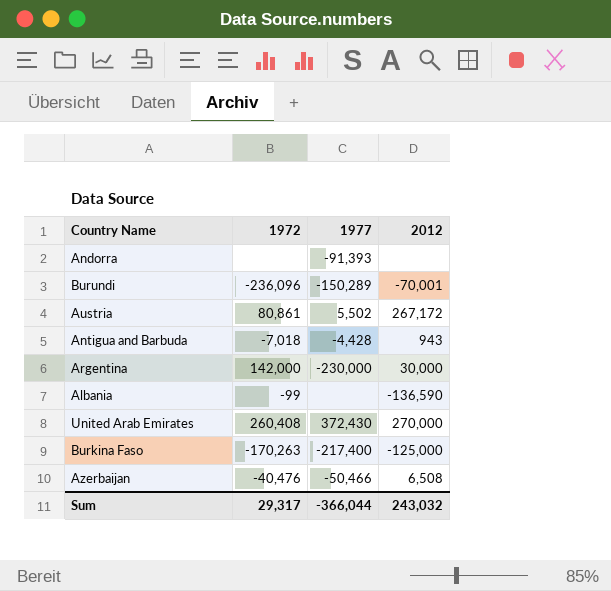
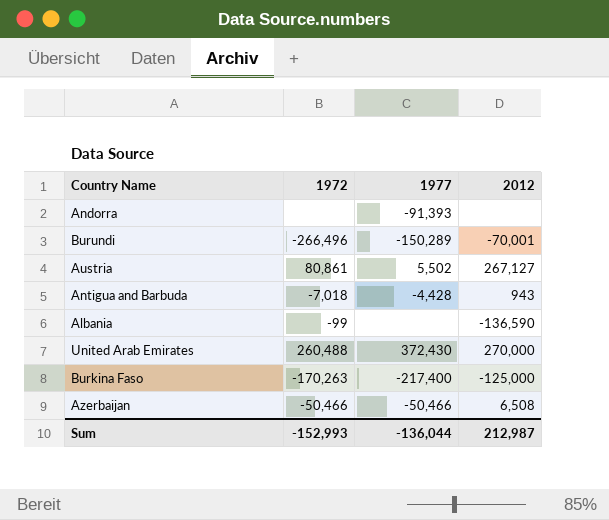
row Argentina: 142,000 | -230,000 | 30,000 -> none
Burundi | 1972: -236,096 -> -266,496
Austria | 2012: 267,172 -> 267,127
United Arab Emirates | 1972: 260,408 -> 260,488
Azerbaijan | 1972: -40,476 -> -50,466
Sum | 1972: 29,317 -> -152,993
Sum | 1977: -366,044 -> -136,044
Sum | 2012: 243,032 -> 212,987

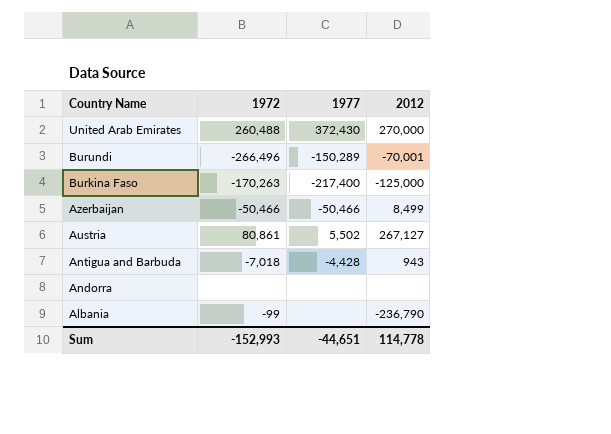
row order: none -> Country Name descending
Azerbaijan | 2012: 6,508 -> 8,499
Andorra | 1977: -91,393 -> none
Albania | 2012: -136,590 -> -236,790
Sum | 1977: -136,044 -> -44,651
Sum | 2012: 212,987 -> 114,778

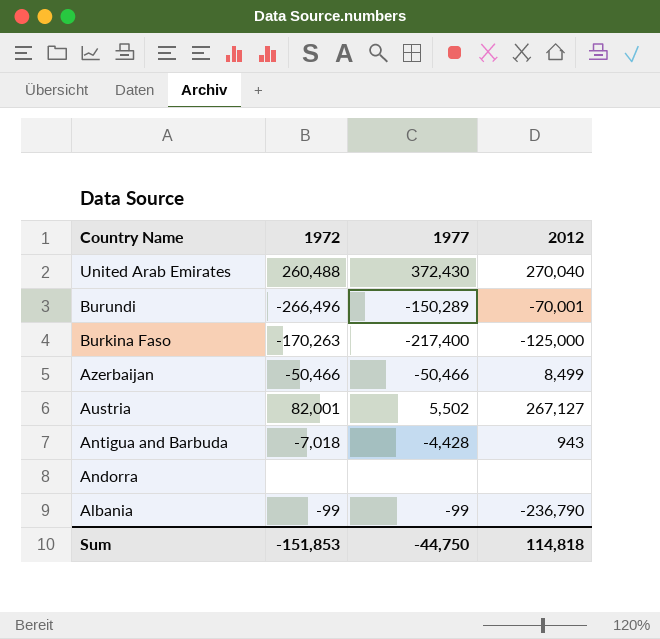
United Arab Emirates | 2012: 270,000 -> 270,040
Austria | 1972: 80,861 -> 82,001
Albania | 1977: none -> -99
Sum | 1972: -152,993 -> -151,853
Sum | 1977: -44,651 -> -44,750
Sum | 2012: 114,778 -> 114,818

